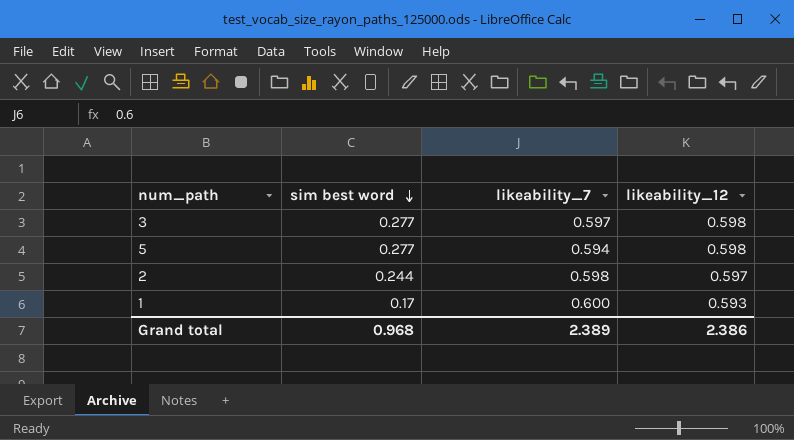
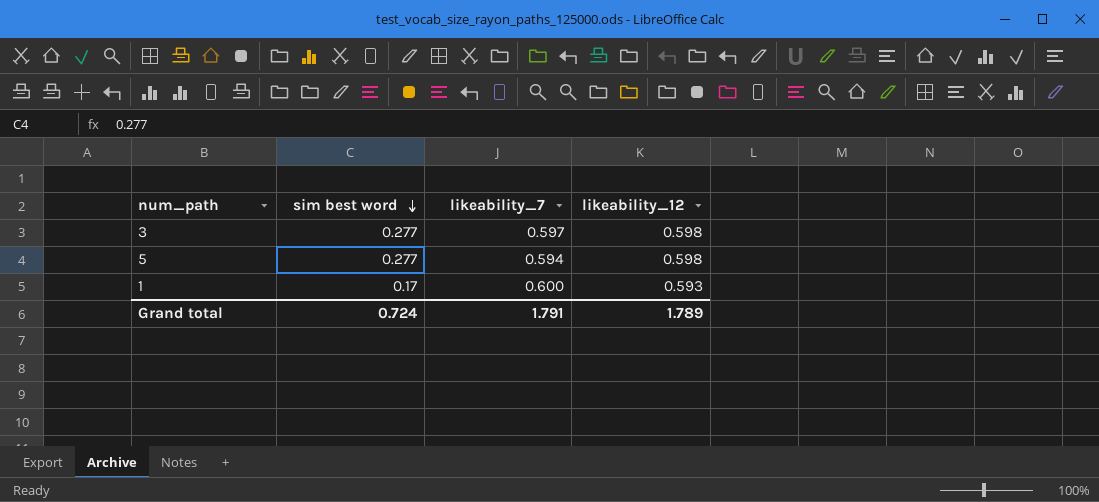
row 2: 0.244 | 0.598 | 0.597 -> none
Grand total | sim best word: 0.968 -> 0.724
Grand total | likeability_7: 2.389 -> 1.791
Grand total | likeability_12: 2.386 -> 1.789

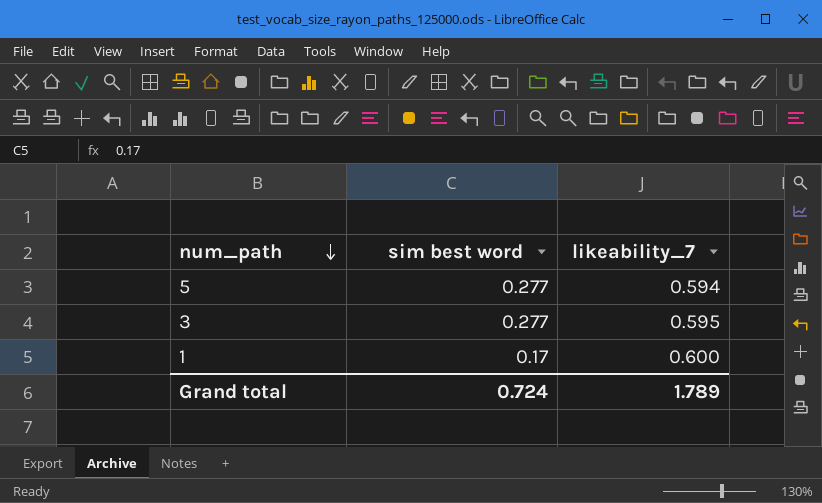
row order: sim best word descending -> num_path descending
column likeability_12 | position: 4 -> none
3 | likeability_7: 0.597 -> 0.595
Grand total | likeability_7: 1.791 -> 1.789

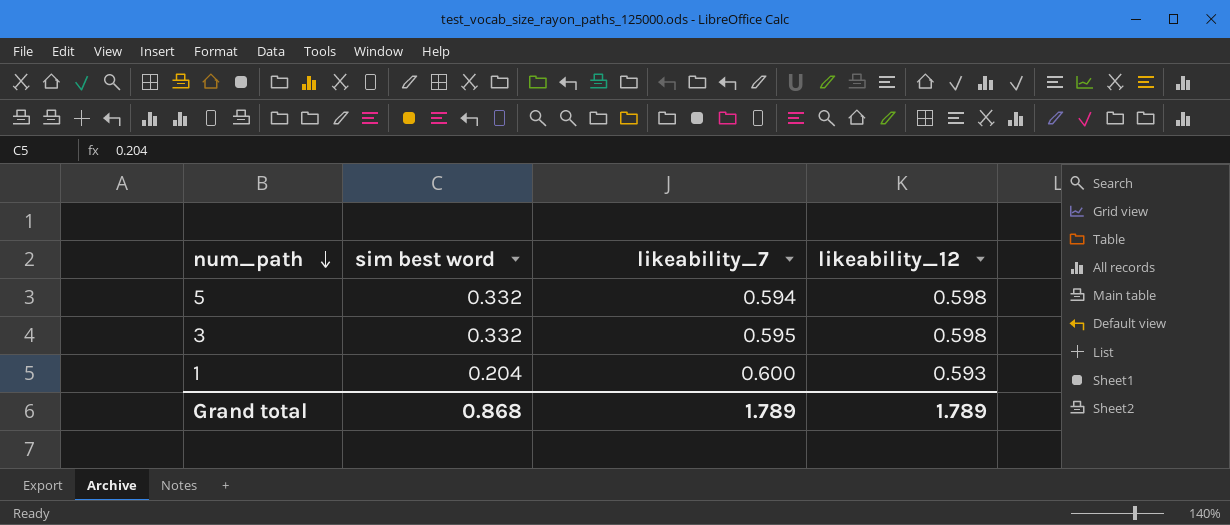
column likeability_12 | position: none -> 4
5 | sim best word: 0.277 -> 0.332
3 | sim best word: 0.277 -> 0.332
1 | sim best word: 0.17 -> 0.204
Grand total | sim best word: 0.724 -> 0.868

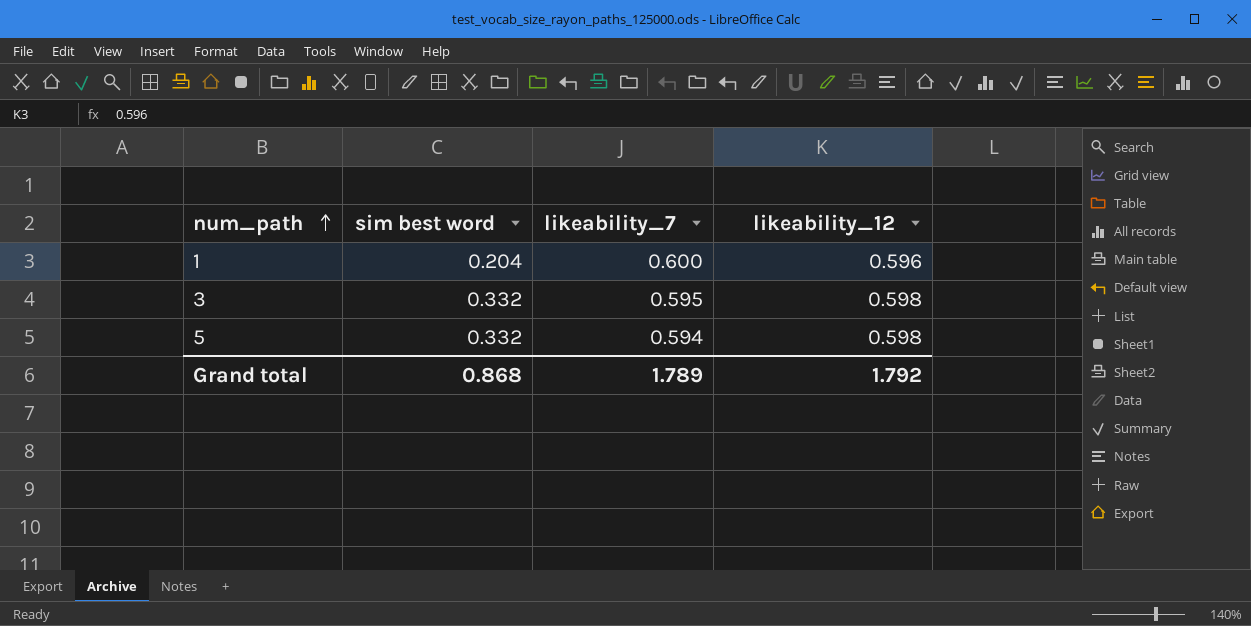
row order: num_path descending -> num_path ascending
1 | likeability_12: 0.593 -> 0.596
Grand total | likeability_12: 1.789 -> 1.792

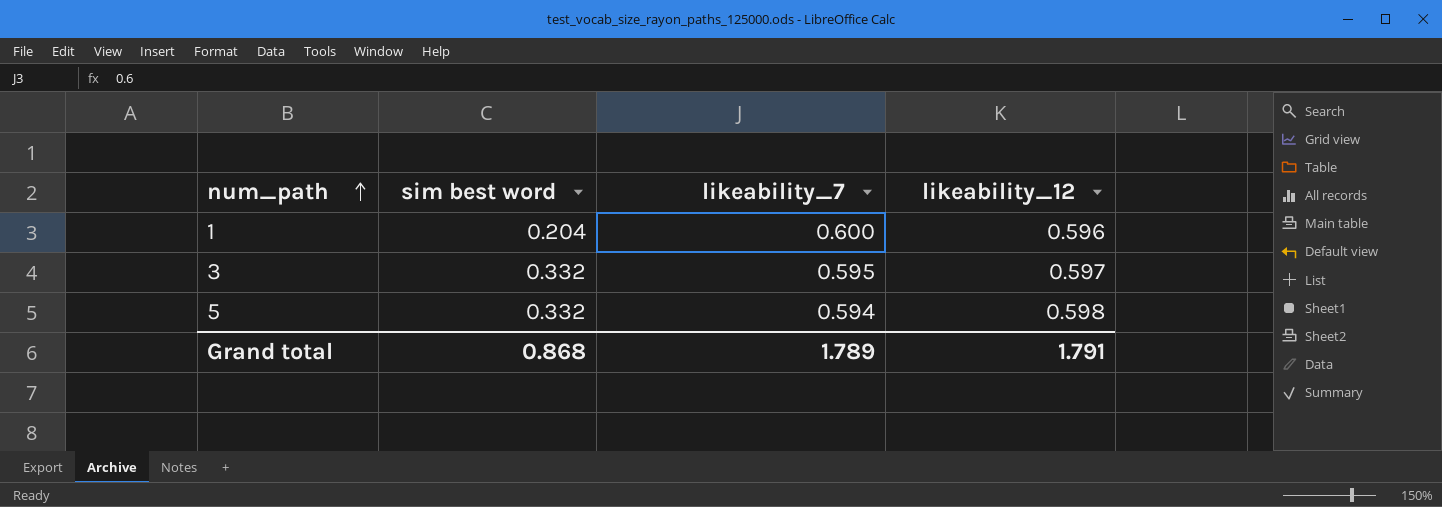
3 | likeability_12: 0.598 -> 0.597
Grand total | likeability_12: 1.792 -> 1.791

